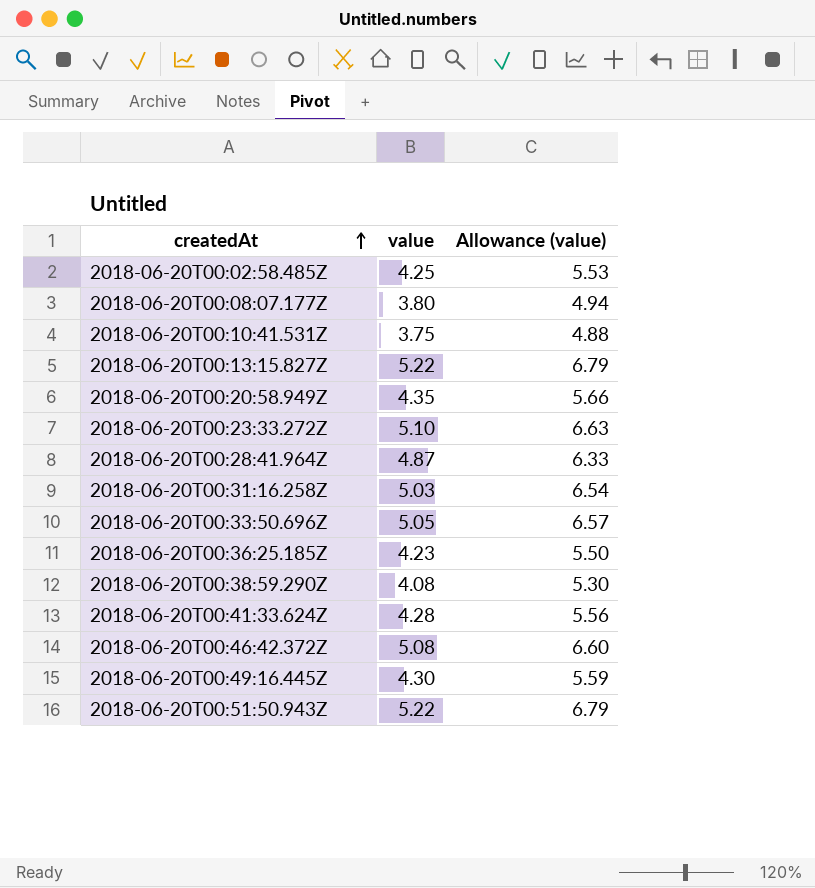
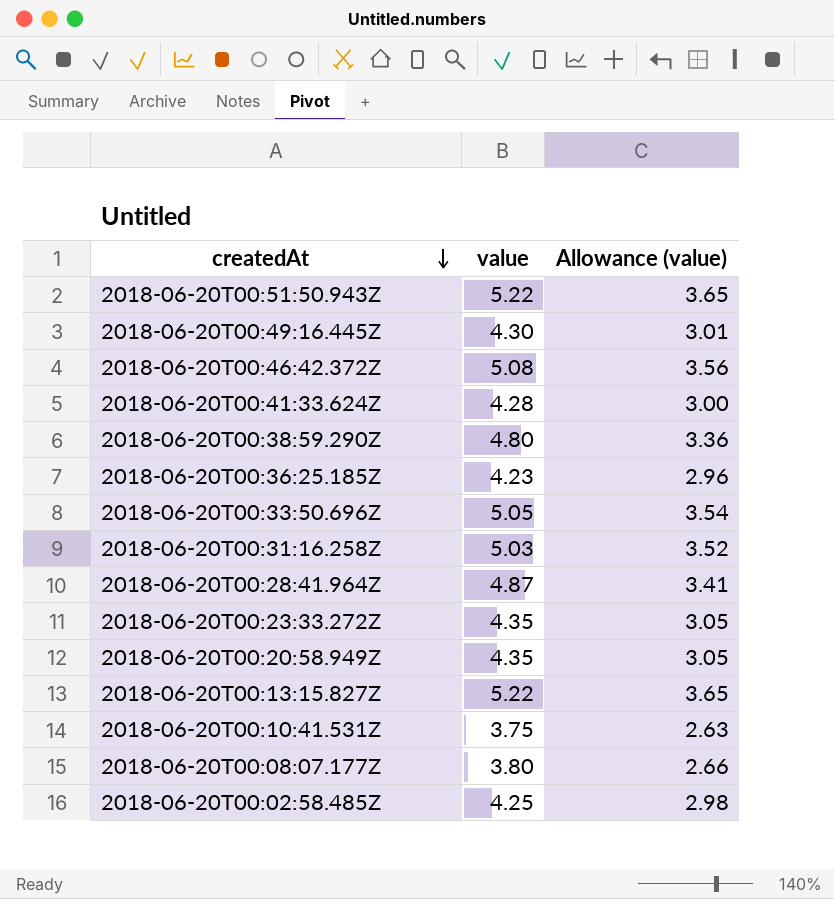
row order: createdAt ascending -> createdAt descending
column Allowance (value) | formula: [value] * 1.3 -> [value] * 0.7
2018-06-20T00:38:59.290Z | value: 4.08 -> 4.80
2018-06-20T00:23:33.272Z | value: 5.10 -> 4.35

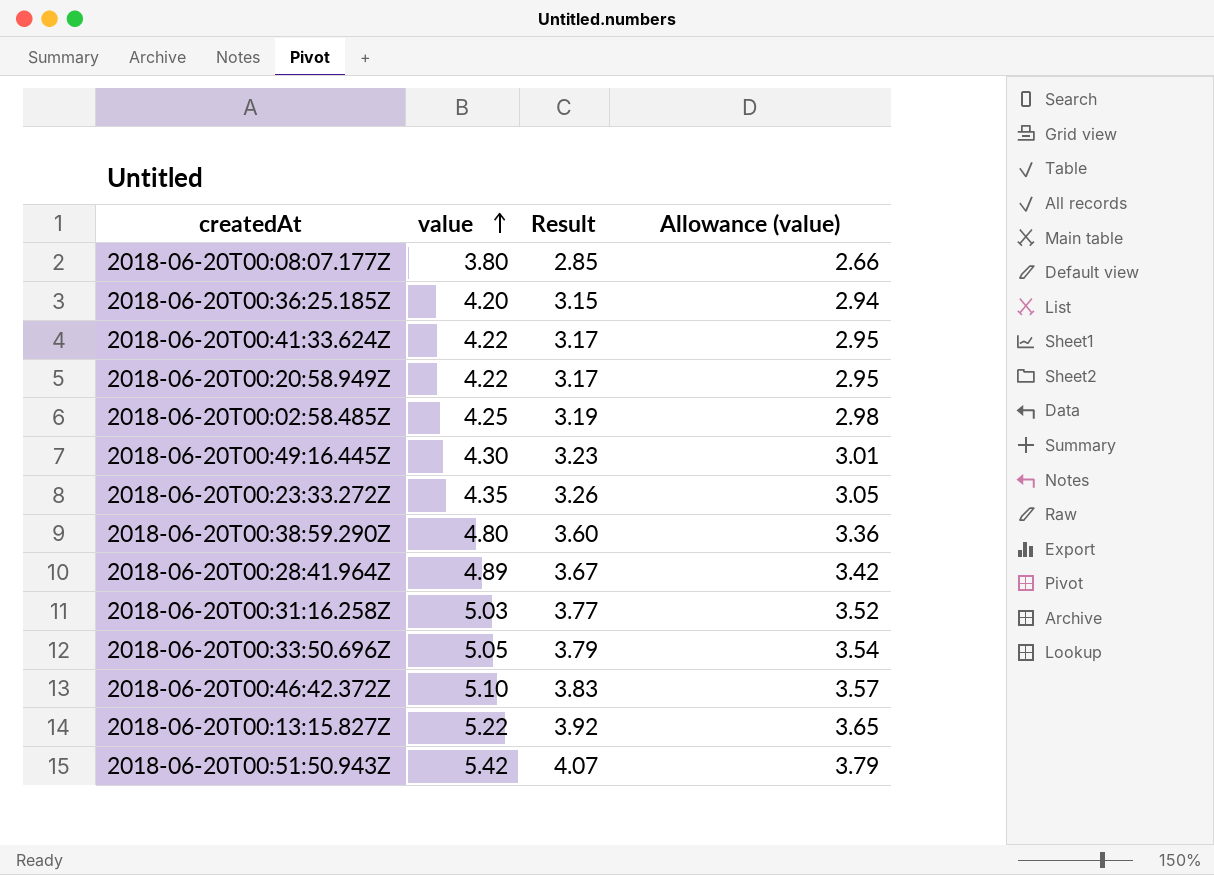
row order: createdAt descending -> value ascending
column Result | formula: none -> [value] * 0.75
row 2018-06-20T00:10:41.531Z: 3.75 | 2.63 -> none
2018-06-20T00:36:25.185Z | value: 4.23 -> 4.20
2018-06-20T00:36:25.185Z | Allowance (value): 2.96 -> 2.94
2018-06-20T00:41:33.624Z | value: 4.28 -> 4.22
2018-06-20T00:41:33.624Z | Allowance (value): 3.00 -> 2.95
2018-06-20T00:20:58.949Z | value: 4.35 -> 4.22
2018-06-20T00:20:58.949Z | Allowance (value): 3.05 -> 2.95
2018-06-20T00:28:41.964Z | value: 4.87 -> 4.89
2018-06-20T00:28:41.964Z | Allowance (value): 3.41 -> 3.42
2018-06-20T00:46:42.372Z | value: 5.08 -> 5.10
2018-06-20T00:46:42.372Z | Allowance (value): 3.56 -> 3.57
2018-06-20T00:51:50.943Z | value: 5.22 -> 5.42
2018-06-20T00:51:50.943Z | Allowance (value): 3.65 -> 3.79

